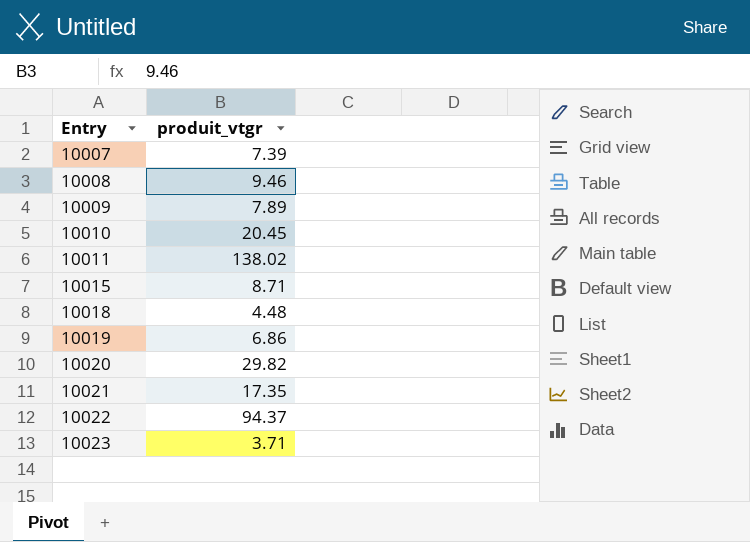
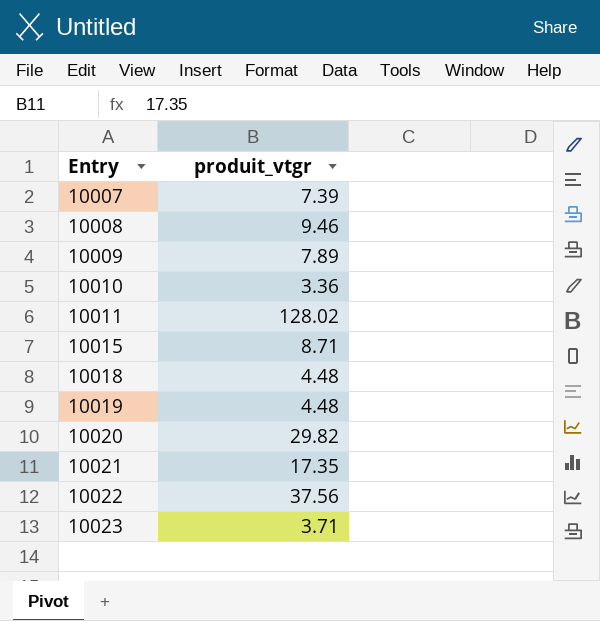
10010 | produit_vtgr: 20.45 -> 3.36
10011 | produit_vtgr: 138.02 -> 128.02
10019 | produit_vtgr: 6.86 -> 4.48
10022 | produit_vtgr: 94.37 -> 37.56

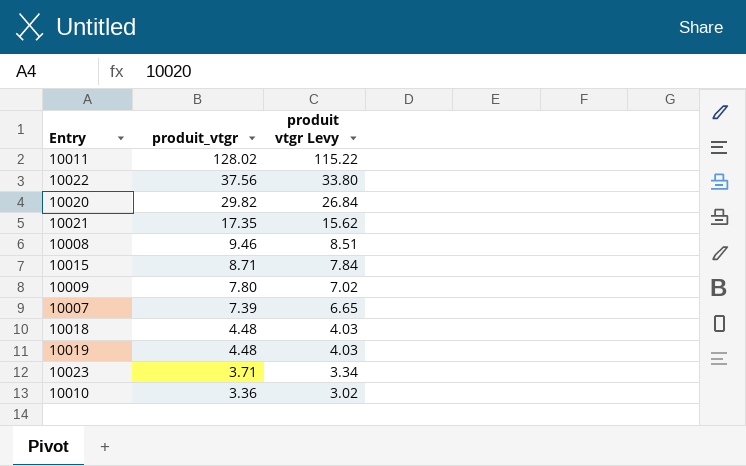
row order: Entry ascending -> produit_vtgr descending
column produit vtgr Levy | formula: none -> [produit_vtgr] * 0.9
10009 | produit_vtgr: 7.89 -> 7.80

